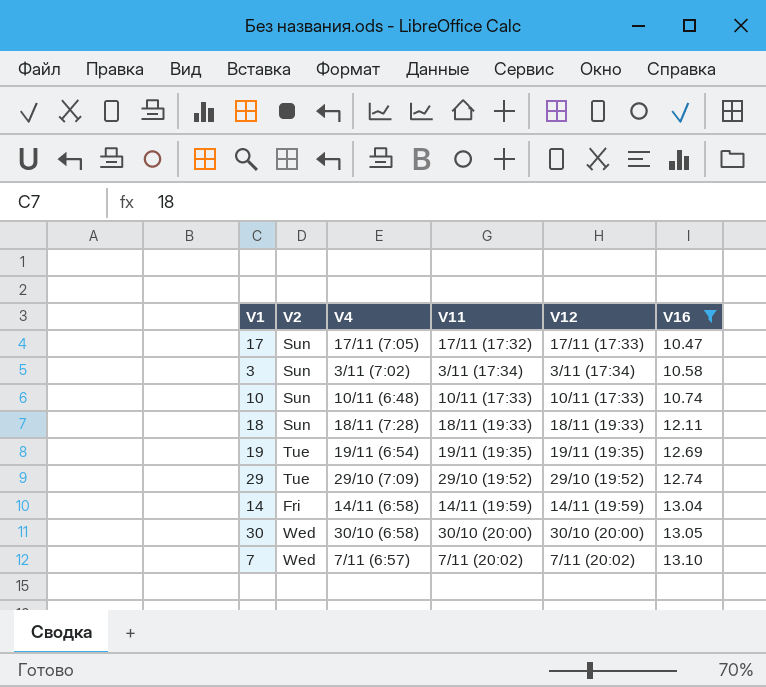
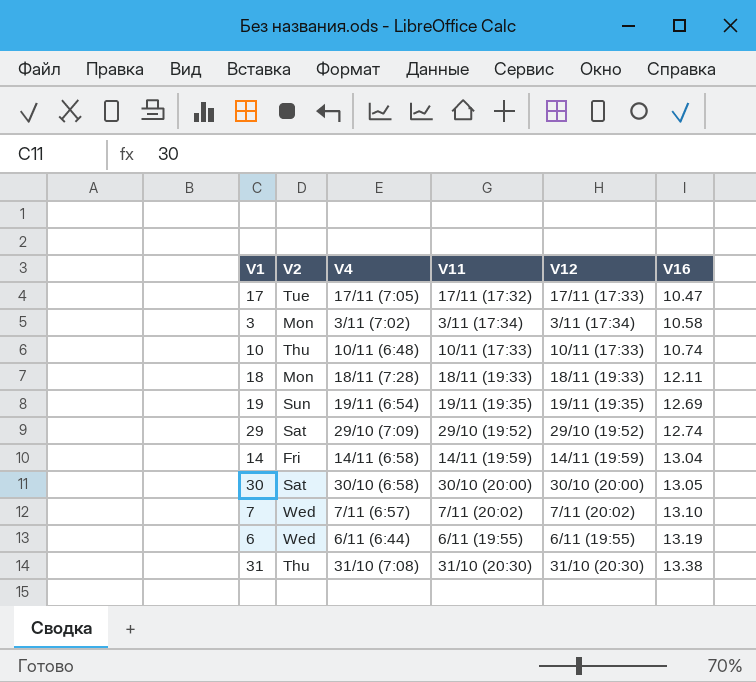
filter: V16 <= 13.10 -> none
17 | V2: Sun -> Tue
3 | V2: Sun -> Mon
10 | V2: Sun -> Thu
18 | V2: Sun -> Mon
19 | V2: Tue -> Sun
29 | V2: Tue -> Sat
30 | V2: Wed -> Sat

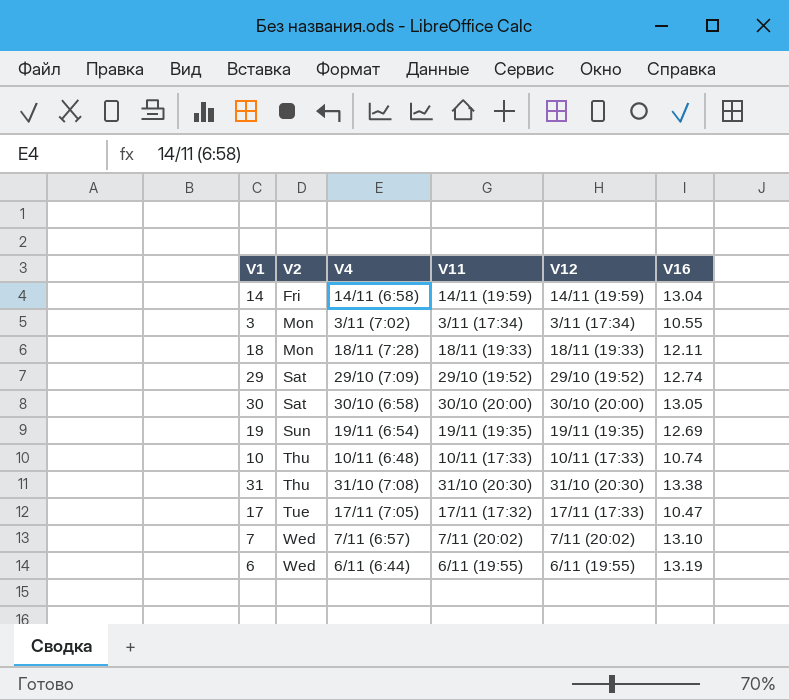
row order: V16 ascending -> V2 ascending
3 | V16: 10.58 -> 10.55

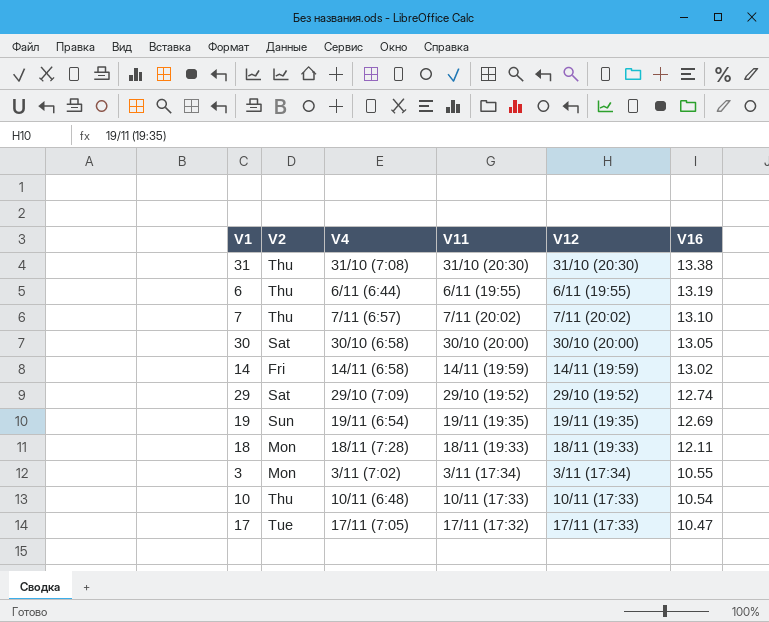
row order: V2 ascending -> V16 descending
6 | V2: Wed -> Thu
7 | V2: Wed -> Thu
14 | V16: 13.04 -> 13.02
10 | V16: 10.74 -> 10.54

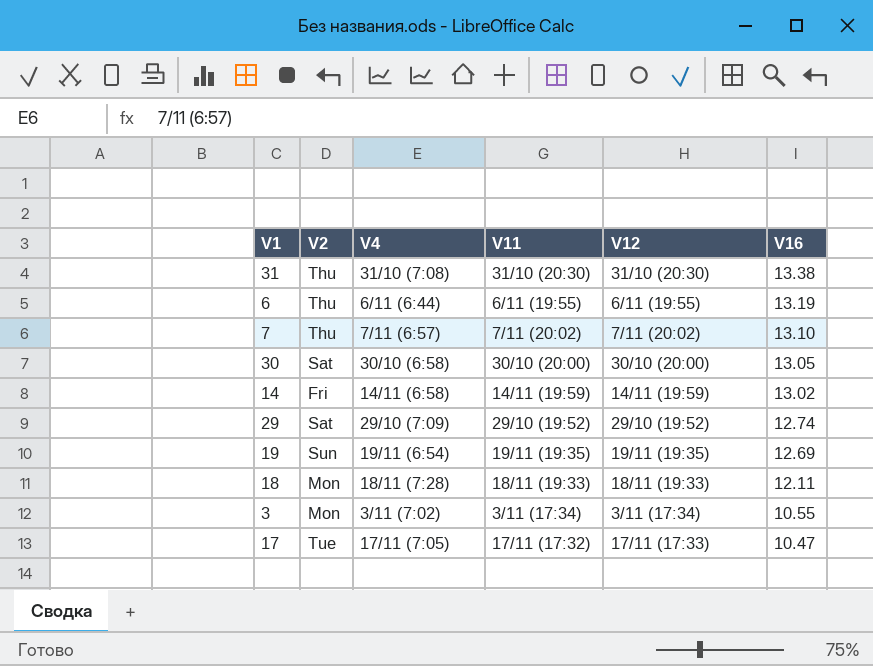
row 10: Thu | 10/11 (6:48) | 10/11 (17:33) | 10/11 (17:33) | 10.54 -> none

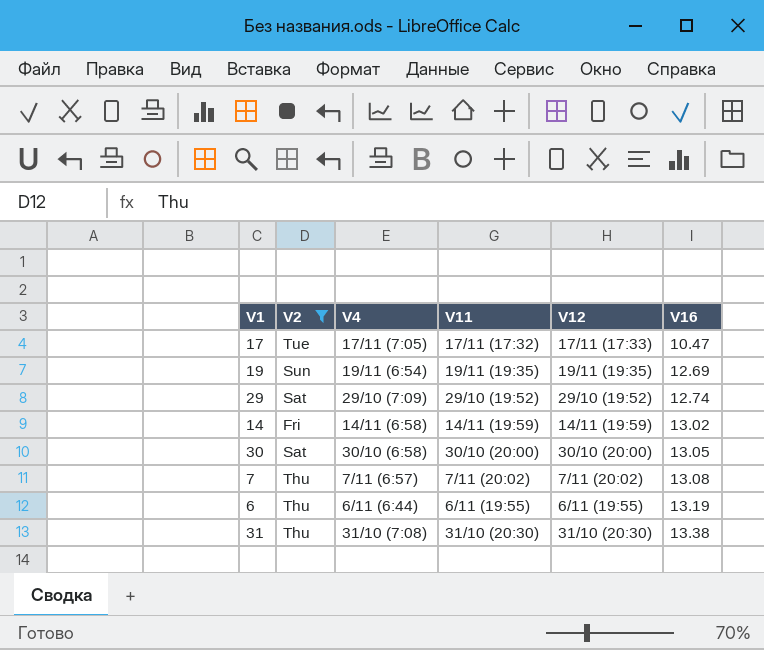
filter: none -> V2 != Mon
row order: V16 descending -> V16 ascending
7 | V16: 13.10 -> 13.08

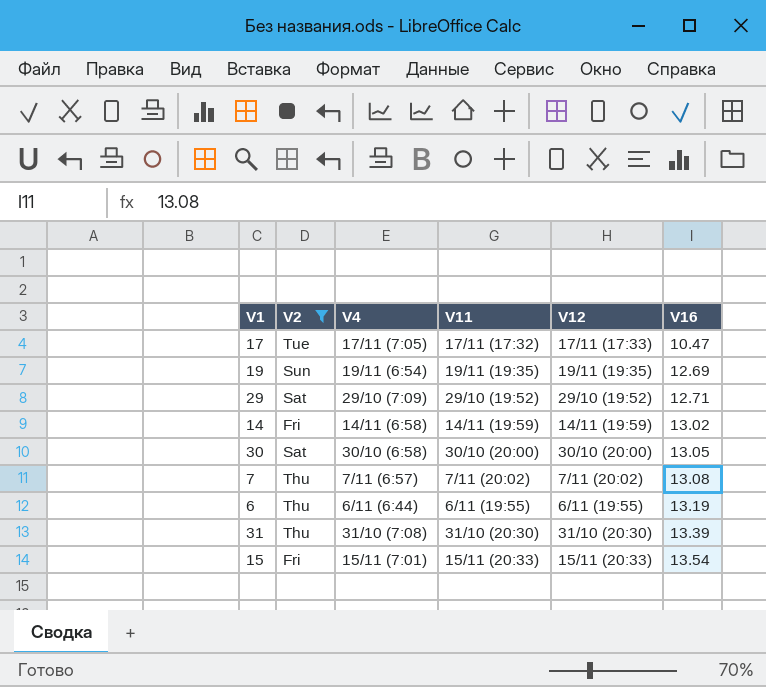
29 | V16: 12.74 -> 12.71
31 | V16: 13.38 -> 13.39
row 15: none -> Fri | 15/11 (7:01) | 15/11 (20:33) | 15/11 (20:33) | 13.54

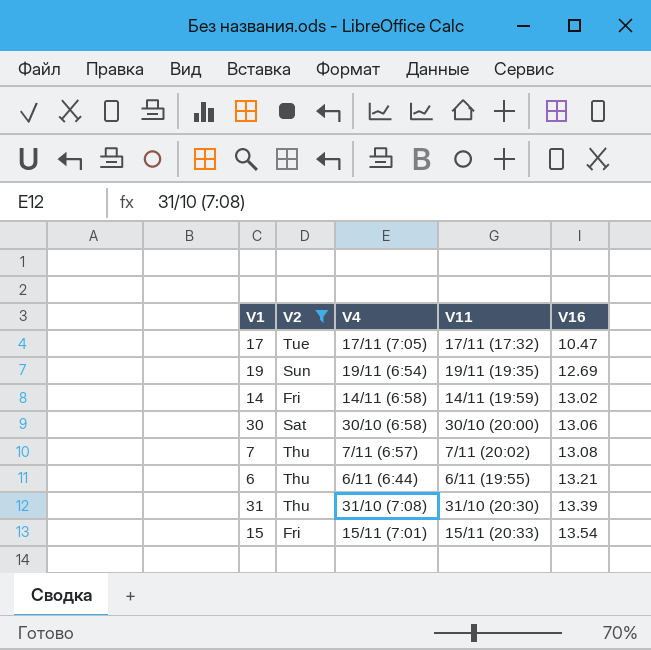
column V12 | position: 5 -> none
row 29: Sat | 29/10 (7:09) | 29/10 (19:52) | 29/10 (19:52) | 12.71 -> none
30 | V16: 13.05 -> 13.06
6 | V16: 13.19 -> 13.21

